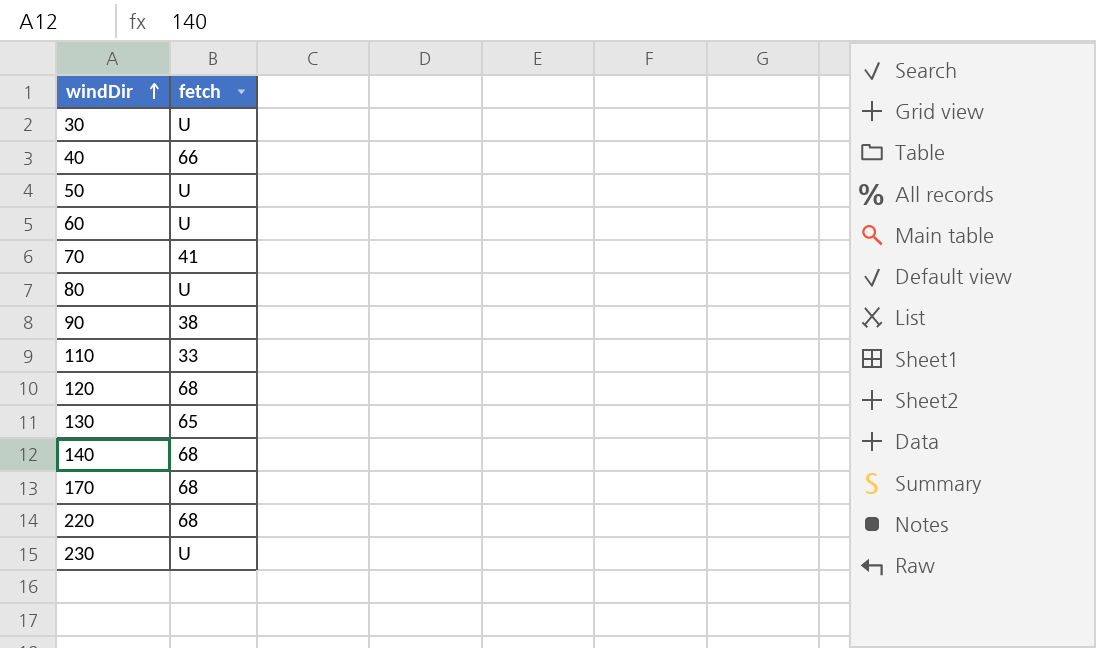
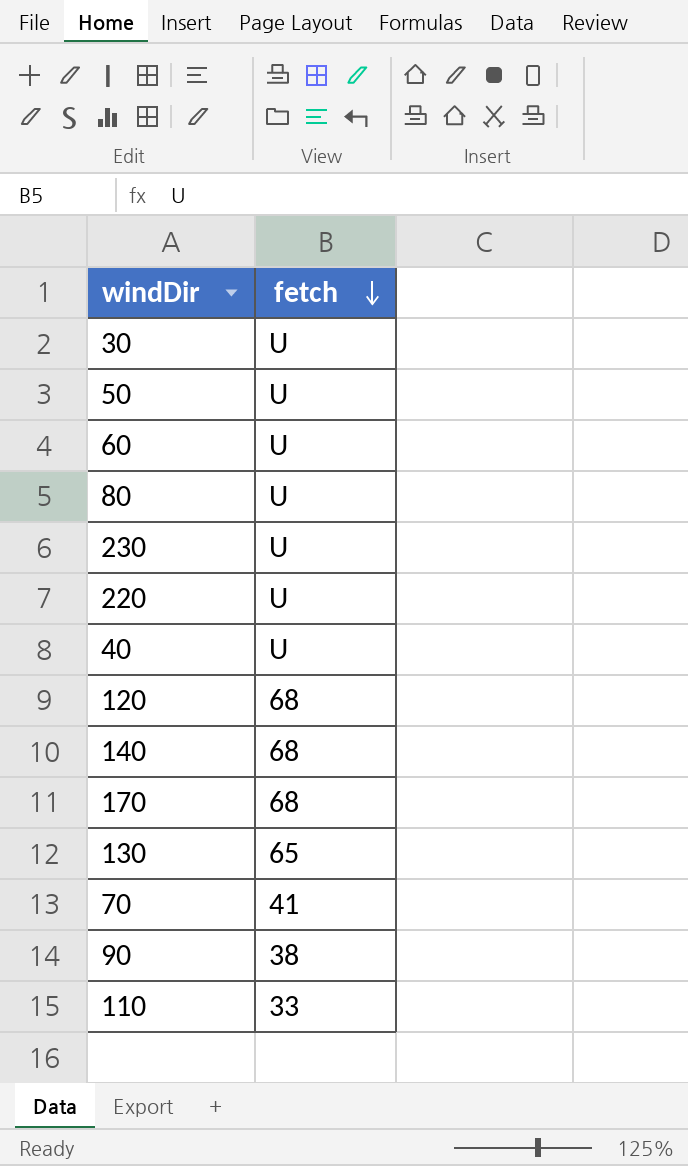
row order: windDir ascending -> fetch descending
220 | fetch: 68 -> U
40 | fetch: 66 -> U

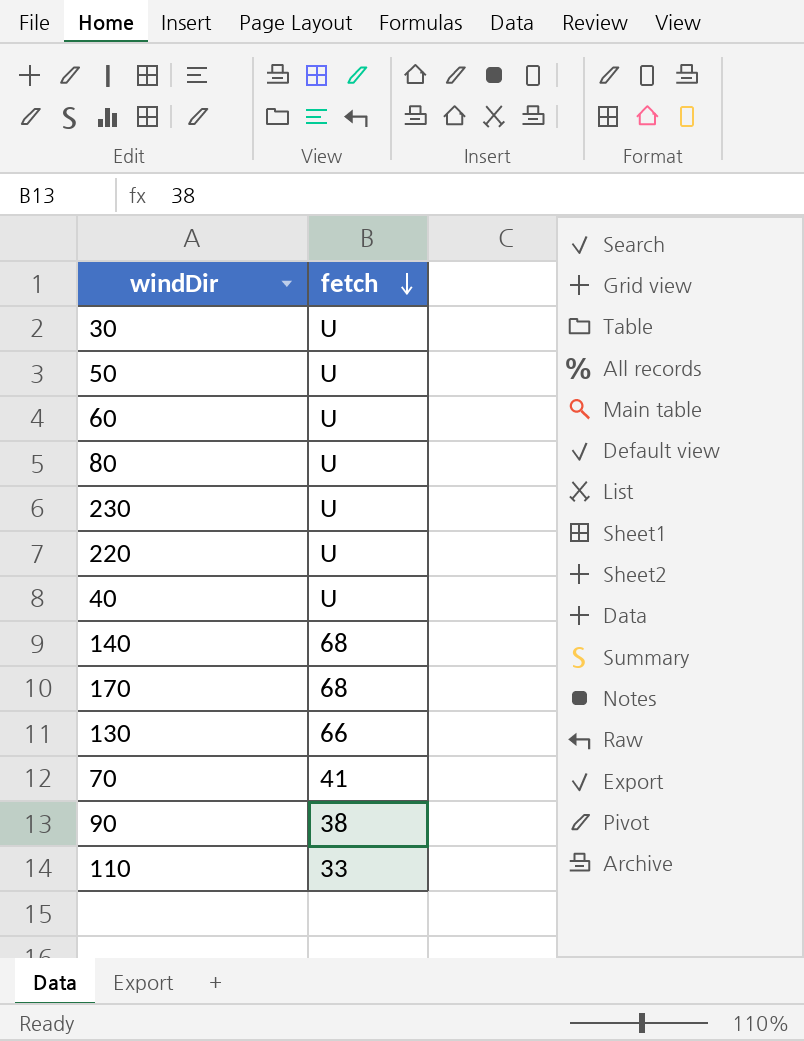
row 120: 68 -> none
130 | fetch: 65 -> 66

